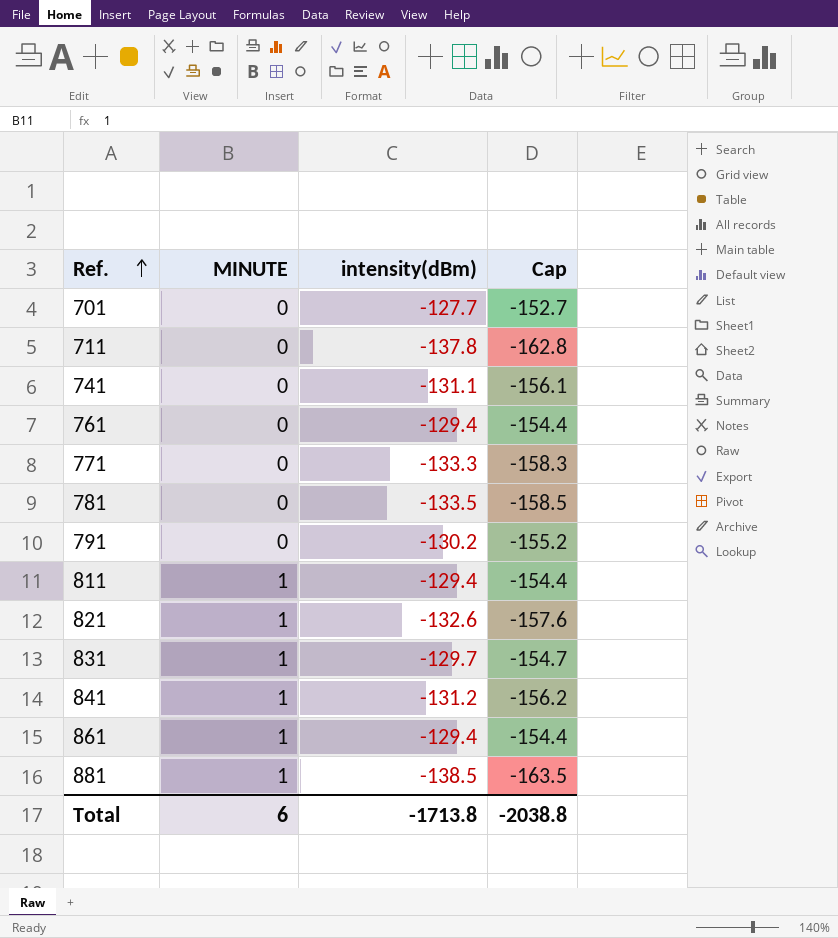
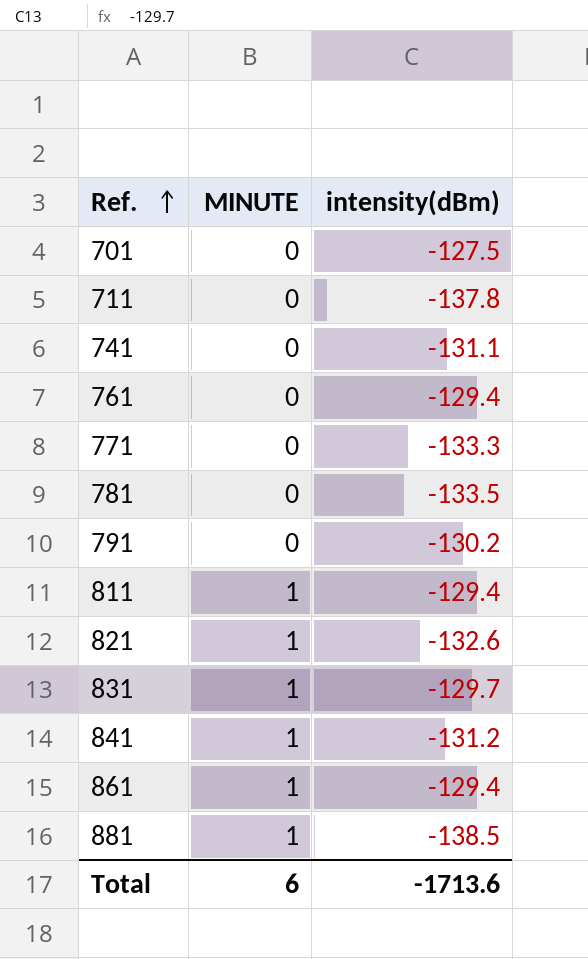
column Cap | formula: [intensity(dBm)] - 25 -> none
701 | intensity(dBm): -127.7 -> -127.5
Total | intensity(dBm): -1713.8 -> -1713.6

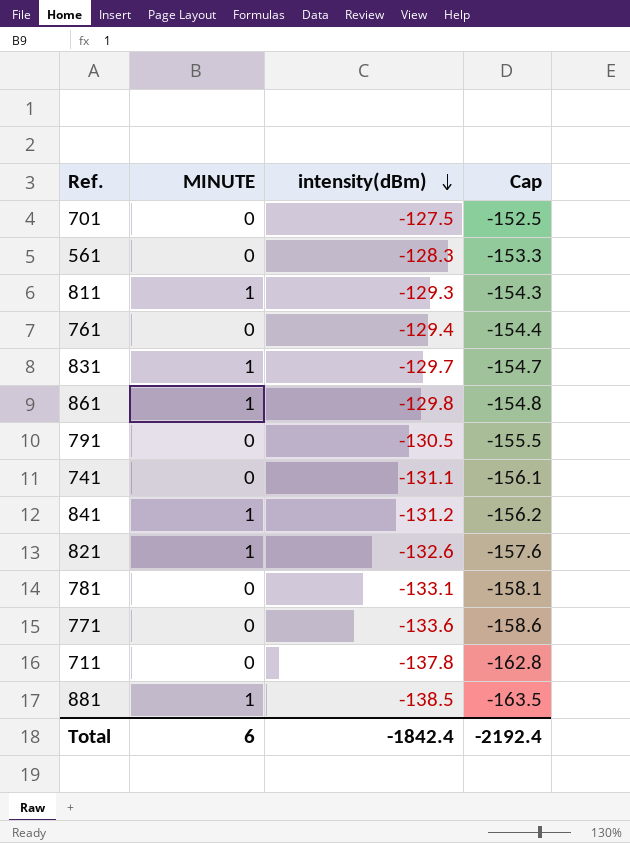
row order: Ref. ascending -> intensity(dBm) descending
column Cap | formula: none -> [intensity(dBm)] - 25
row 561: none -> 0 | -128.3 | -153.3
811 | intensity(dBm): -129.4 -> -129.3
861 | intensity(dBm): -129.4 -> -129.8
791 | intensity(dBm): -130.2 -> -130.5
781 | intensity(dBm): -133.5 -> -133.1
771 | intensity(dBm): -133.3 -> -133.6
Total | intensity(dBm): -1713.6 -> -1842.4

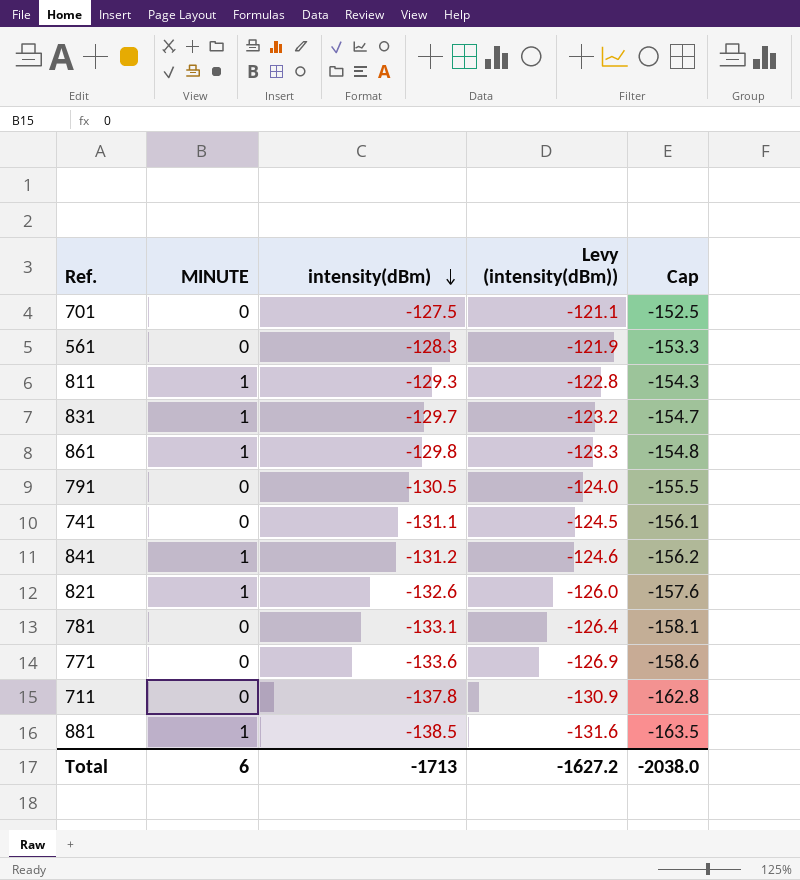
column Levy (intensity(dBm)) | formula: none -> [intensity(dBm)] * 0.95
row 761: 0 | -129.4 | -154.4 -> none
Total | intensity(dBm): -1842.4 -> -1713
Total | Cap: -2192.4 -> -2038.0

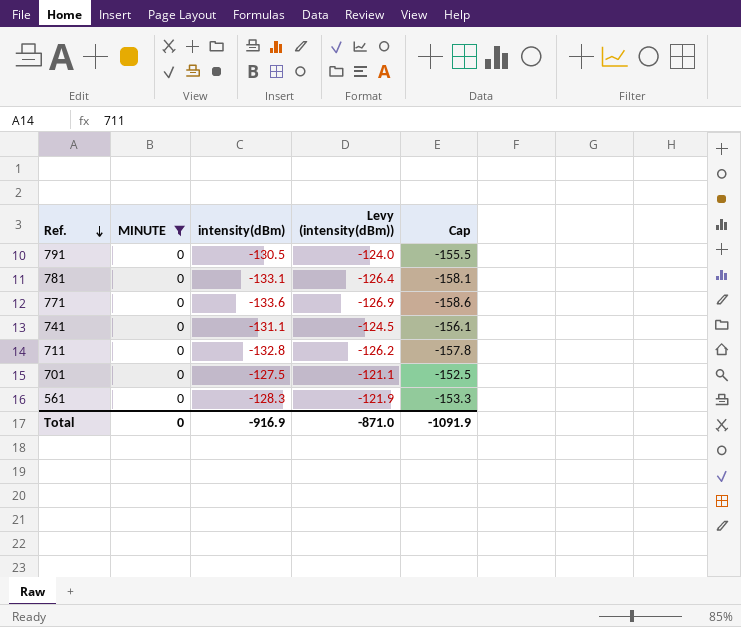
filter: none -> MINUTE = 0
row order: intensity(dBm) descending -> Ref. descending
711 | intensity(dBm): -137.8 -> -132.8
711 | Levy (intensity(dBm)): -130.9 -> -126.2
711 | Cap: -162.8 -> -157.8
Total | MINUTE: 6 -> 0
Total | intensity(dBm): -1713 -> -916.9
Total | Levy (intensity(dBm)): -1627.2 -> -871.0
Total | Cap: -2038.0 -> -1091.9

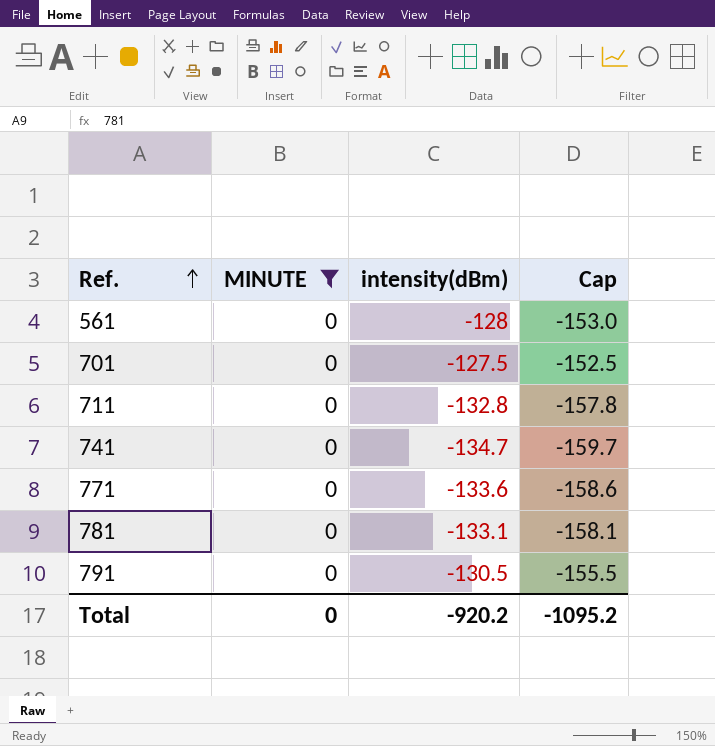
row order: Ref. descending -> Ref. ascending
column Levy (intensity(dBm)) | formula: [intensity(dBm)] * 0.95 -> none
561 | intensity(dBm): -128.3 -> -128
561 | Cap: -153.3 -> -153.0
741 | intensity(dBm): -131.1 -> -134.7
741 | Cap: -156.1 -> -159.7
Total | intensity(dBm): -916.9 -> -920.2
Total | Cap: -1091.9 -> -1095.2

